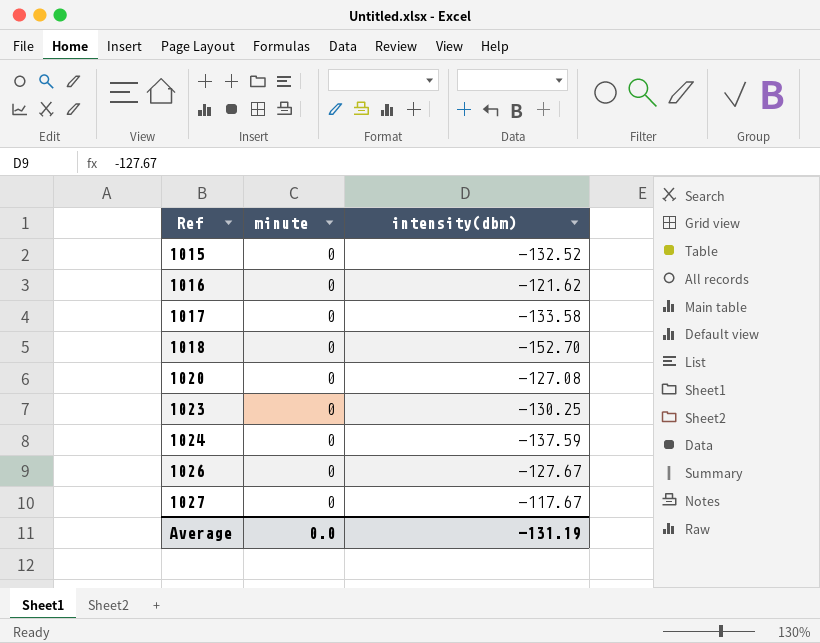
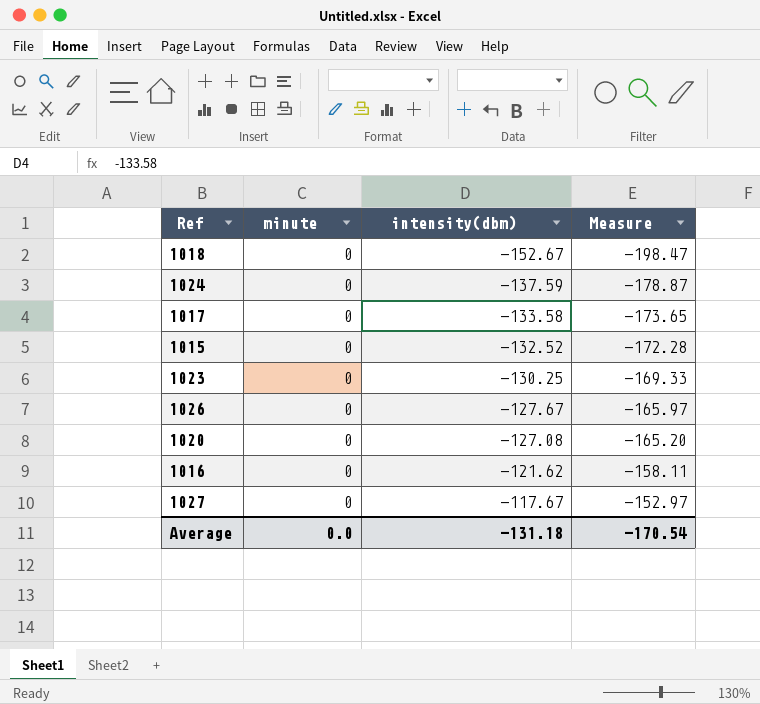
row order: Ref ascending -> intensity(dbm) ascending
column Measure | formula: none -> [intensity(dbm)] * 1.3
1018 | intensity(dbm): -152.70 -> -152.67
Average | intensity(dbm): -131.19 -> -131.18

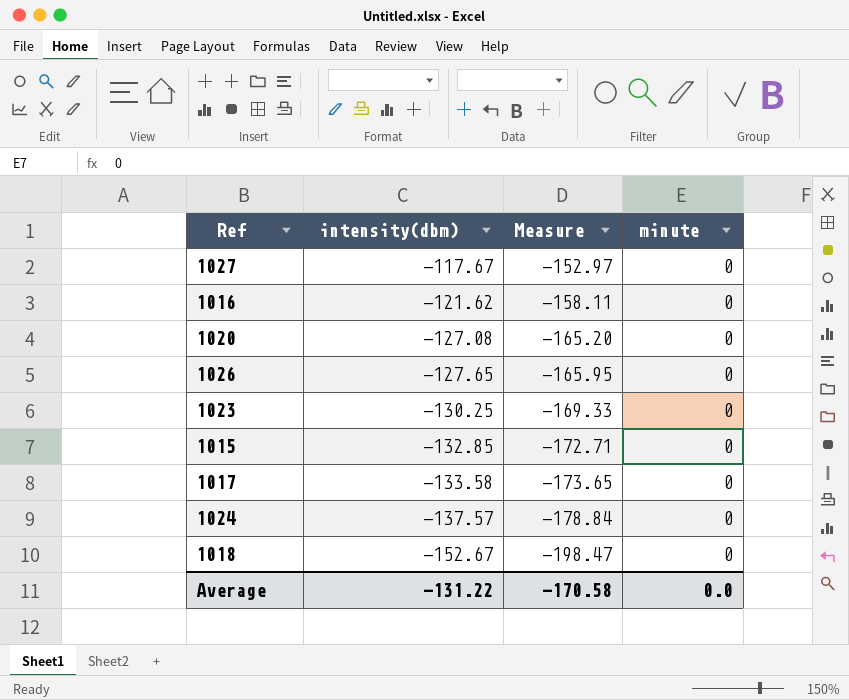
row order: intensity(dbm) ascending -> intensity(dbm) descending
column minute | position: 2 -> 4
1026 | intensity(dbm): -127.67 -> -127.65
1026 | Measure: -165.97 -> -165.95
1015 | intensity(dbm): -132.52 -> -132.85
1015 | Measure: -172.28 -> -172.71
1024 | intensity(dbm): -137.59 -> -137.57
1024 | Measure: -178.87 -> -178.84
Average | intensity(dbm): -131.18 -> -131.22
Average | Measure: -170.54 -> -170.58

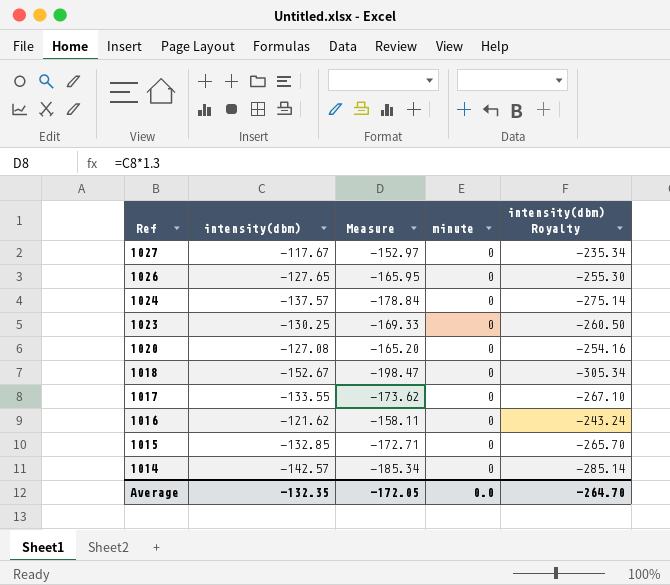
row order: intensity(dbm) descending -> Ref descending
column intensity(dbm) Royalty | formula: none -> [intensity(dbm)] * 2
1017 | intensity(dbm): -133.58 -> -133.55
1017 | Measure: -173.65 -> -173.62
row 1014: none -> -142.57 | -185.34 | 0 | -285.14
Average | intensity(dbm): -131.22 -> -132.35
Average | Measure: -170.58 -> -172.05

